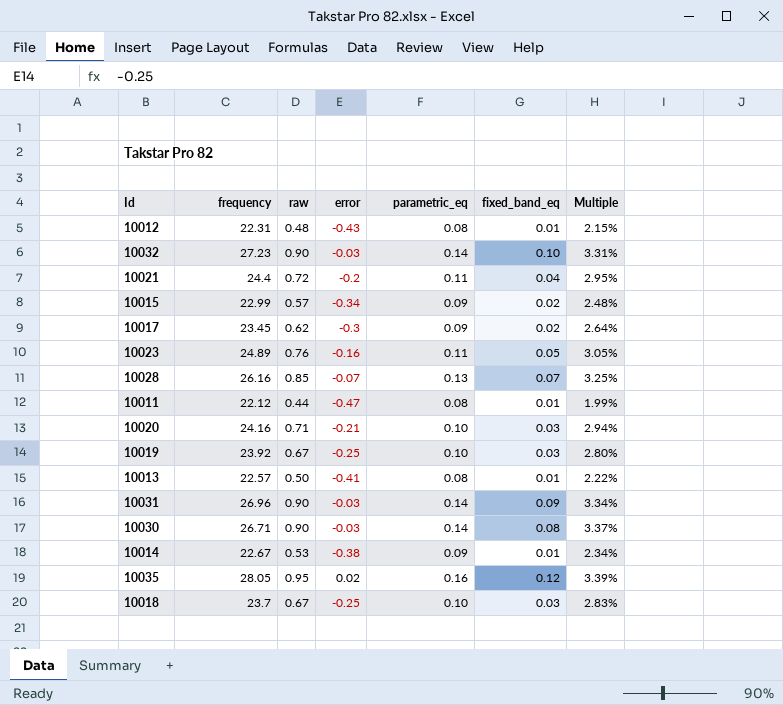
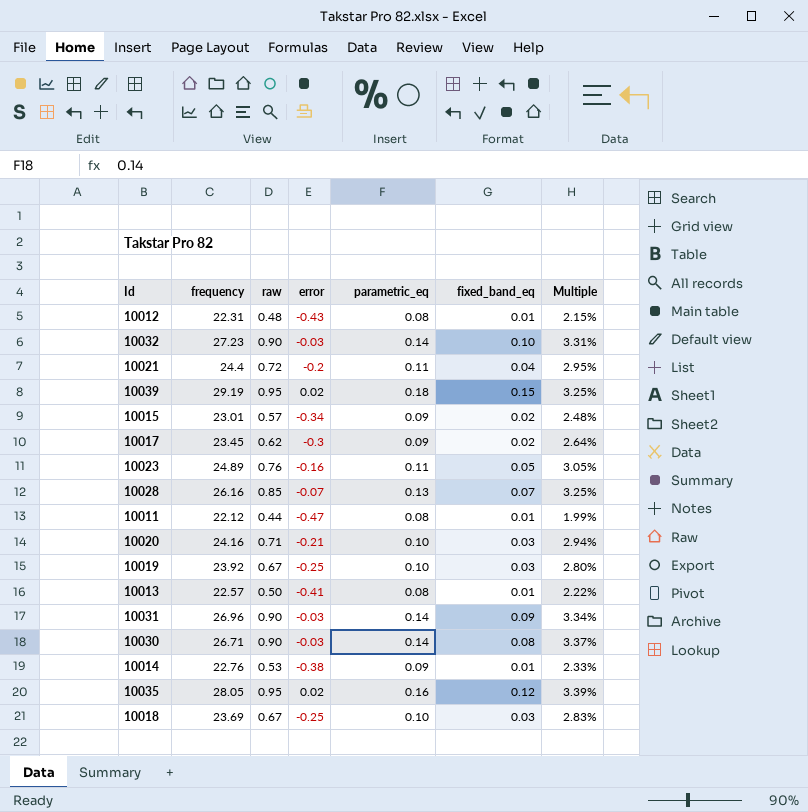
row 10039: none -> 29.19 | 0.95 | 0.02 | 0.18 | 0.15 | 3.25%
10015 | frequency: 22.99 -> 23.01
10014 | frequency: 22.67 -> 22.76
10014 | Multiple: 2.34% -> 2.33%
10018 | frequency: 23.7 -> 23.69

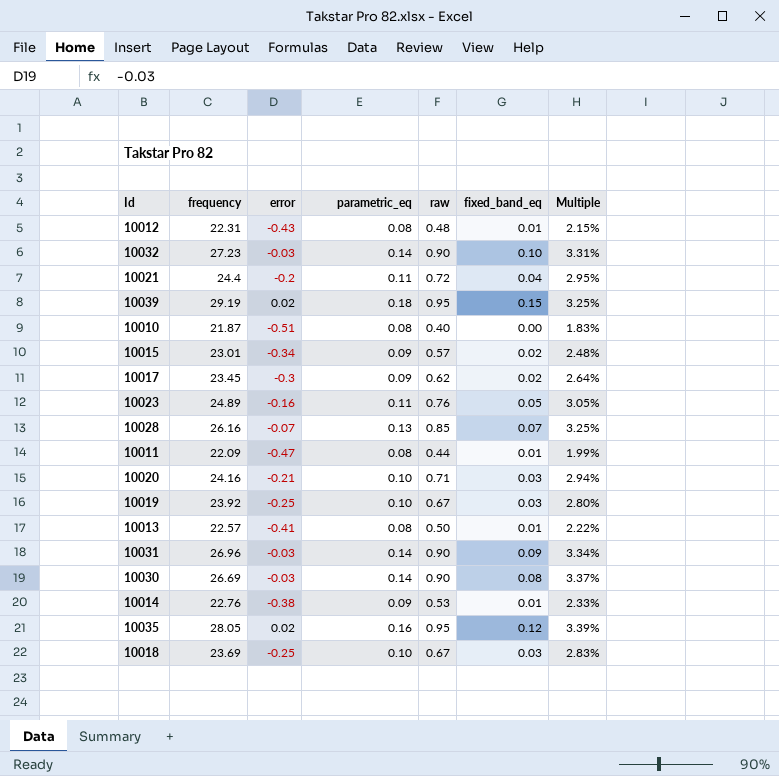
column raw | position: 3 -> 5
row 10010: none -> 21.87 | -0.51 | 0.08 | 0.40 | 0.00 | 1.83%
10011 | frequency: 22.12 -> 22.09
10030 | frequency: 26.71 -> 26.69

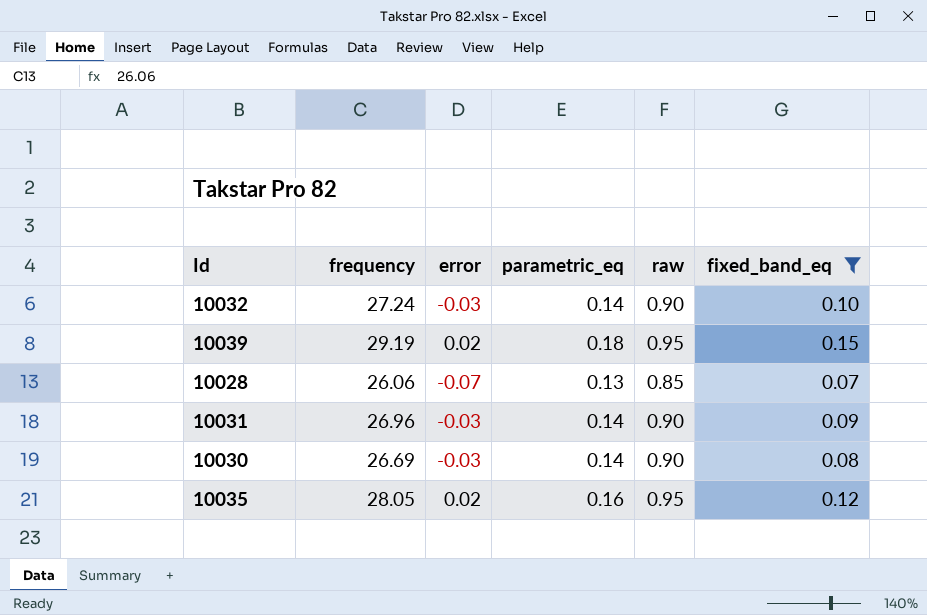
filter: none -> fixed_band_eq >= 0.07
column Multiple | formula: [raw] / [frequency] -> none
10032 | frequency: 27.23 -> 27.24
10028 | frequency: 26.16 -> 26.06

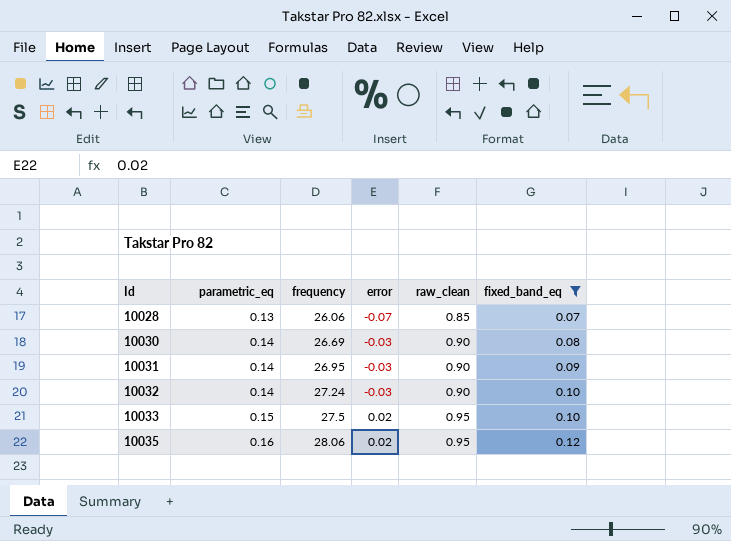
row order: none -> Id ascending
column parametric_eq | position: 4 -> 2
column name: raw -> raw_clean
row 10039: 29.19 | 0.02 | 0.18 | 0.95 | 0.15 -> none
10031 | frequency: 26.96 -> 26.95
row 10033: none -> 0.15 | 27.5 | 0.02 | 0.95 | 0.10
10035 | frequency: 28.05 -> 28.06

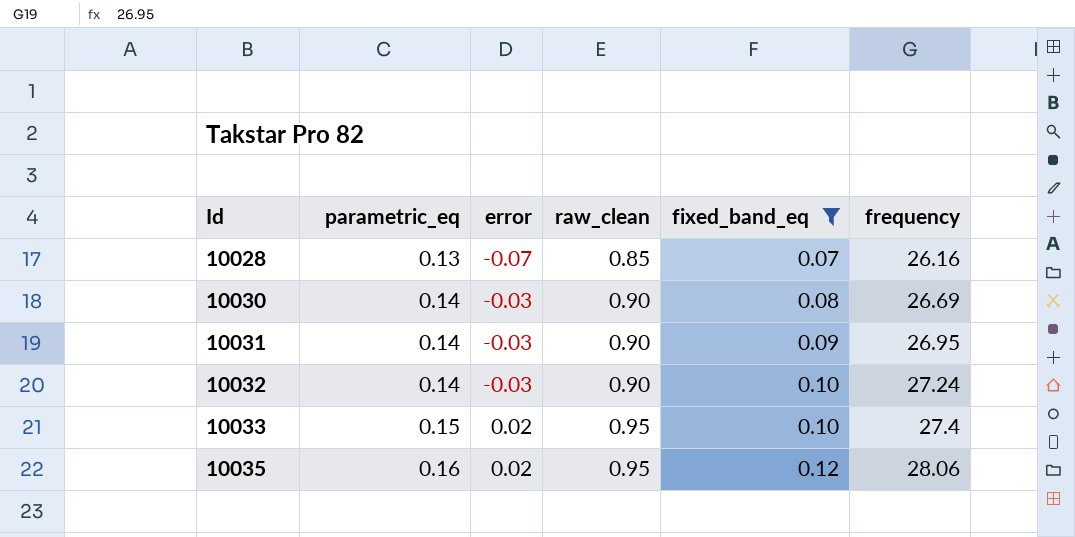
column frequency | position: 3 -> 6
10028 | frequency: 26.06 -> 26.16
10033 | frequency: 27.5 -> 27.4

